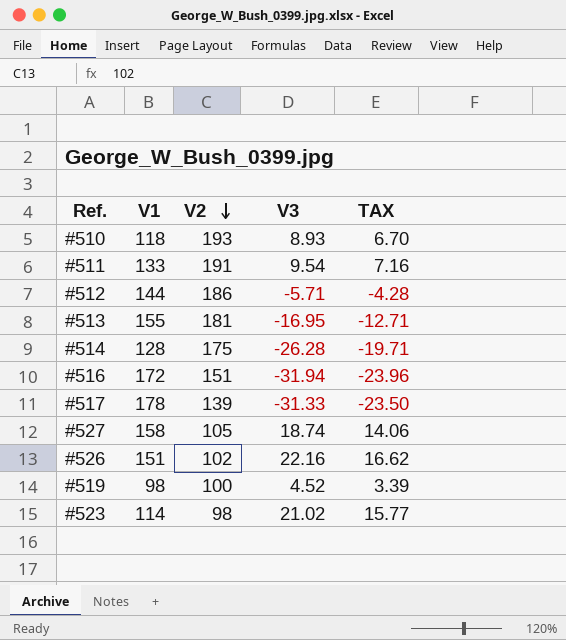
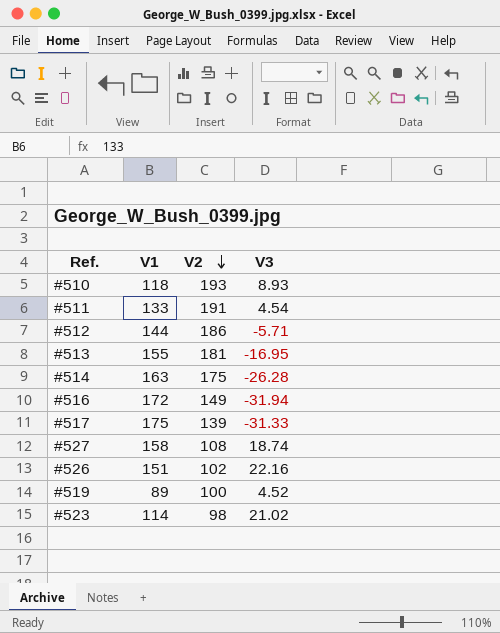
column TAX | formula: [V3] * 0.75 -> none
#511 | V3: 9.54 -> 4.54
#514 | V1: 128 -> 163
#516 | V2: 151 -> 149
#517 | V1: 178 -> 175
#527 | V2: 105 -> 108
#519 | V1: 98 -> 89

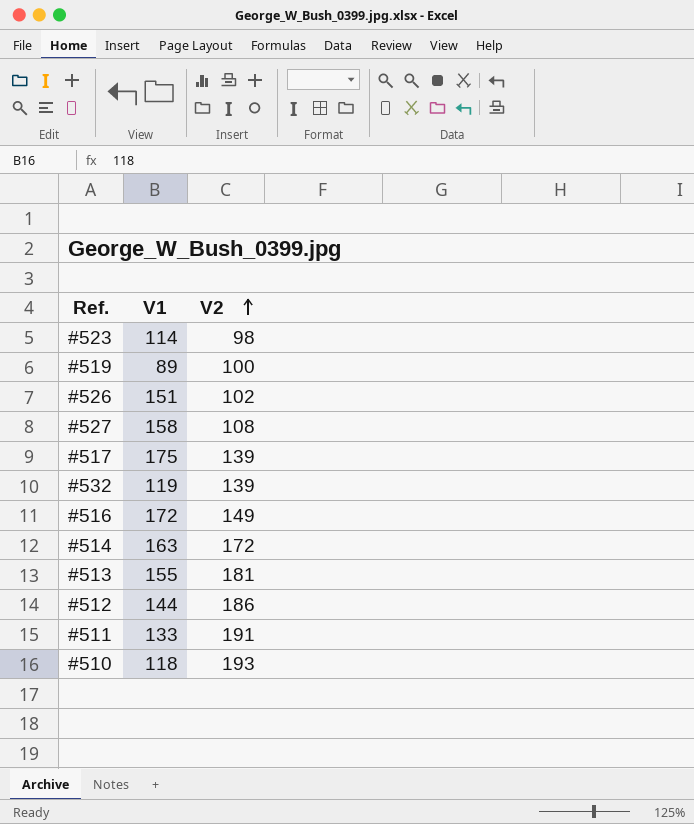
row order: V2 descending -> V2 ascending
column V3 | position: 4 -> none
row #532: none -> 119 | 139
#514 | V2: 175 -> 172

